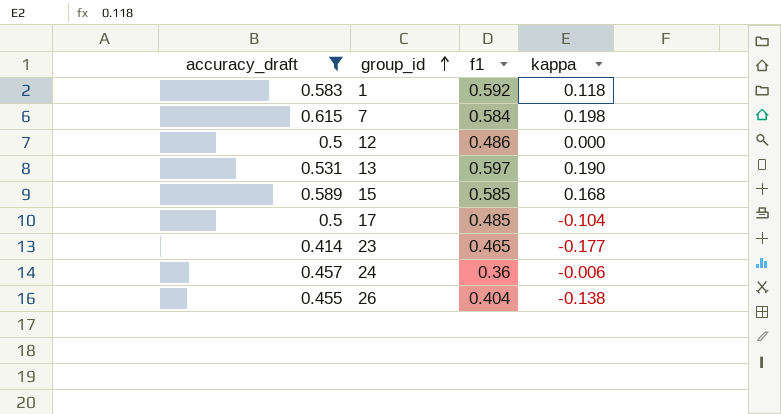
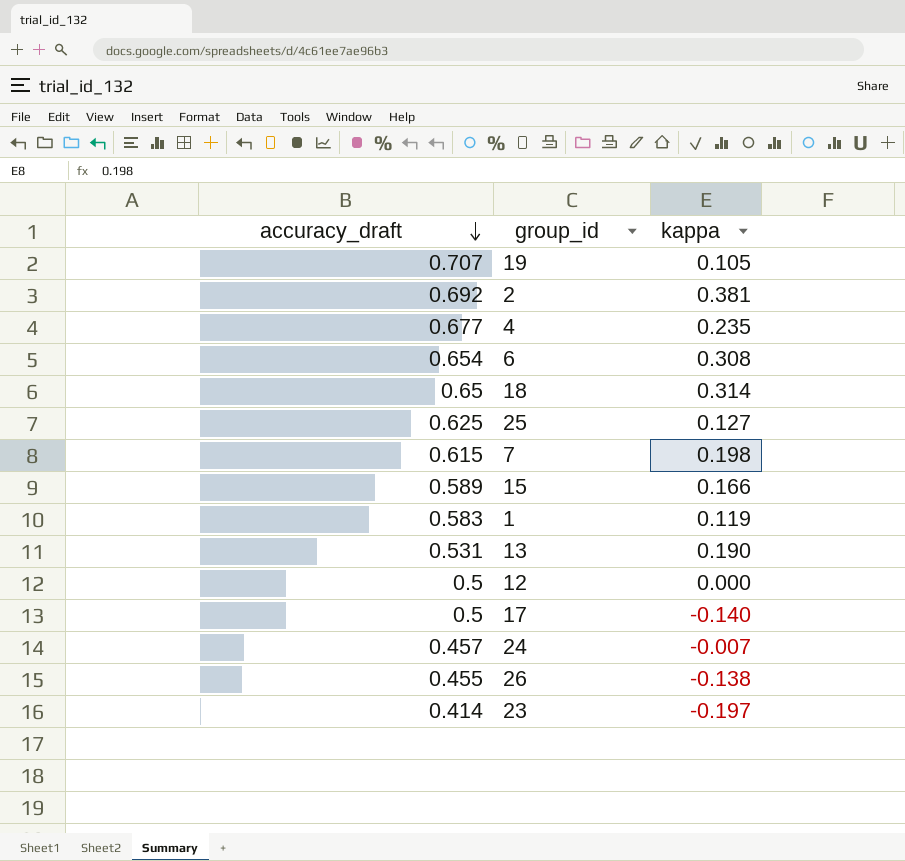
filter: accuracy_draft <= 0.615 -> none
row order: group_id ascending -> accuracy_draft descending
column f1 | position: 3 -> none
15 | kappa: 0.168 -> 0.166
1 | kappa: 0.118 -> 0.119
17 | kappa: -0.104 -> -0.140
24 | kappa: -0.006 -> -0.007
23 | kappa: -0.177 -> -0.197

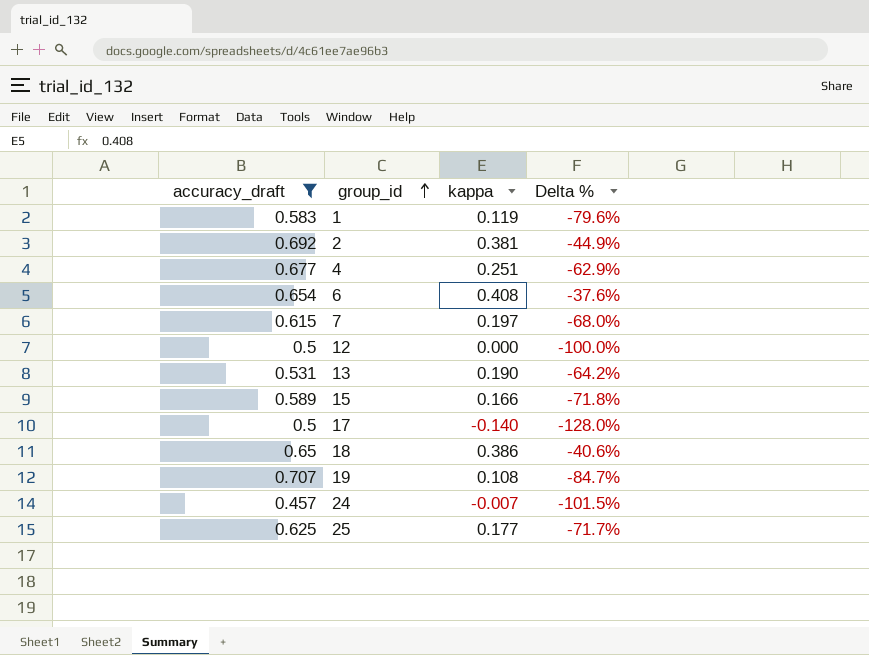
filter: none -> accuracy_draft >= 0.457
row order: accuracy_draft descending -> group_id ascending
column Delta % | formula: none -> ([kappa] - [accuracy_draft]) / [accuracy_draft]
4 | kappa: 0.235 -> 0.251
6 | kappa: 0.308 -> 0.408
7 | kappa: 0.198 -> 0.197
18 | kappa: 0.314 -> 0.386
19 | kappa: 0.105 -> 0.108
25 | kappa: 0.127 -> 0.177

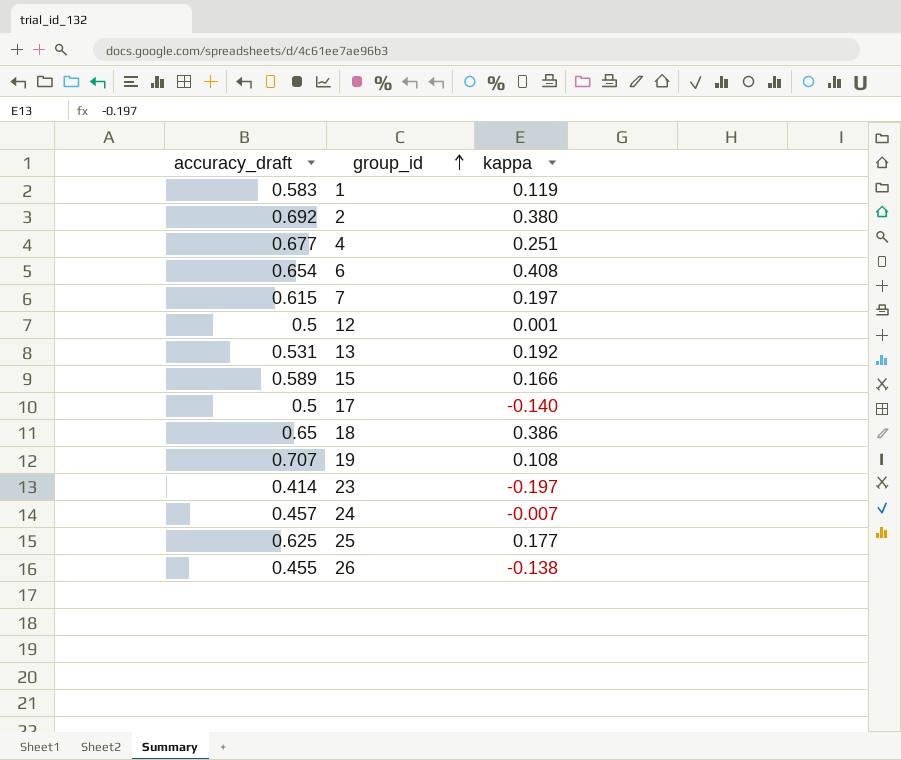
filter: accuracy_draft >= 0.457 -> none
column Delta % | formula: ([kappa] - [accuracy_draft]) / [accuracy_draft] -> none
2 | kappa: 0.381 -> 0.380
12 | kappa: 0.000 -> 0.001
13 | kappa: 0.190 -> 0.192

